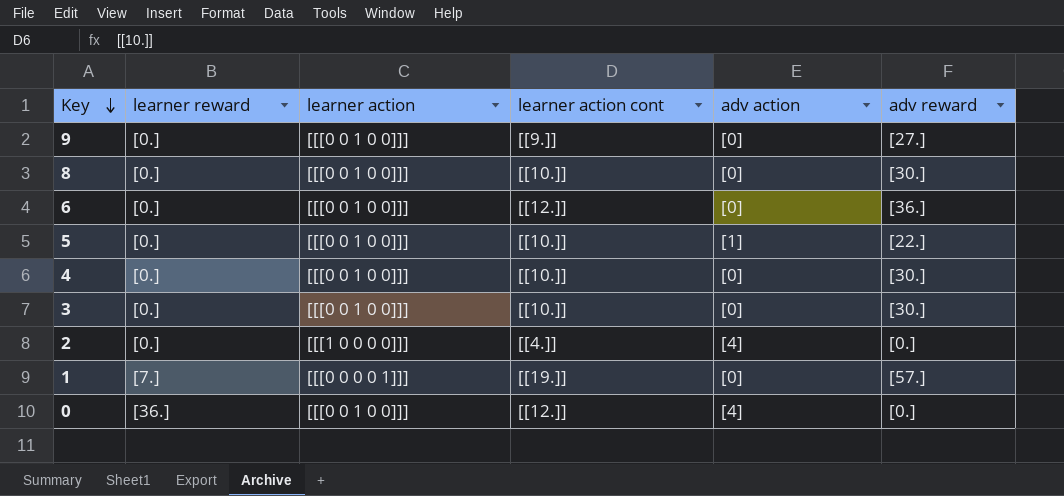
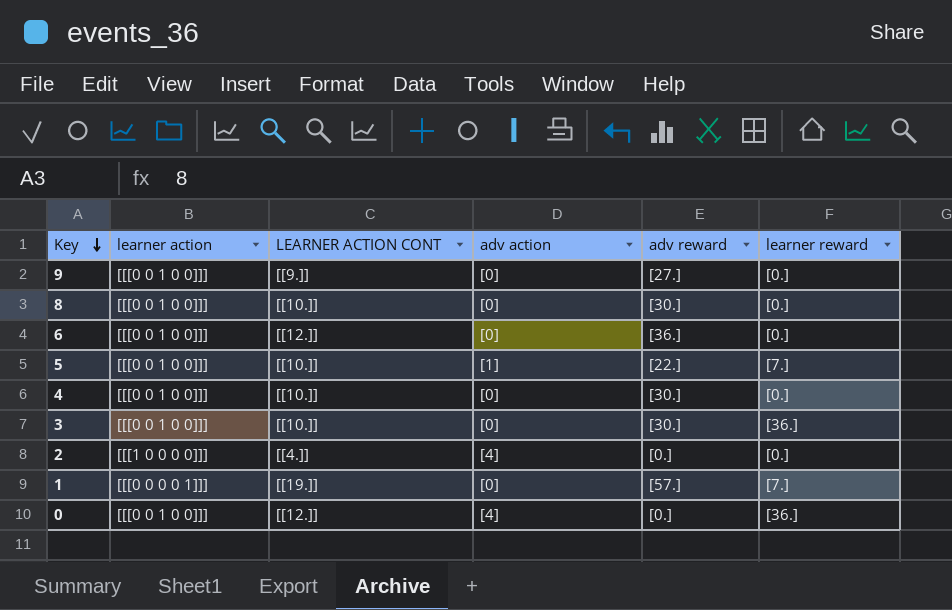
column name: learner action cont -> LEARNER ACTION CONT
column learner reward | position: 2 -> 6
5 | learner reward: [0.] -> [7.]
3 | learner reward: [0.] -> [36.]

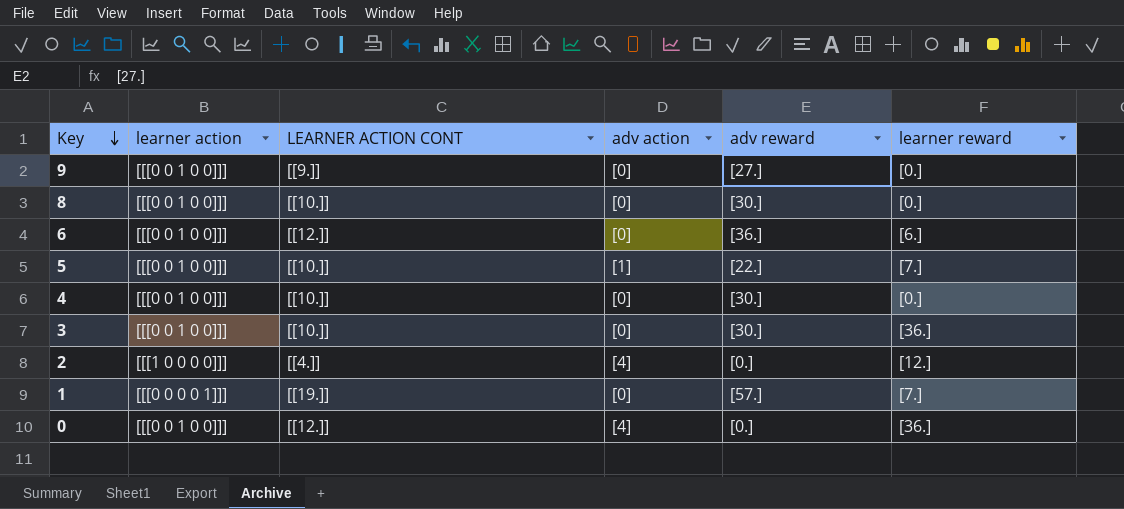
6 | learner reward: [0.] -> [6.]
2 | learner reward: [0.] -> [12.]

